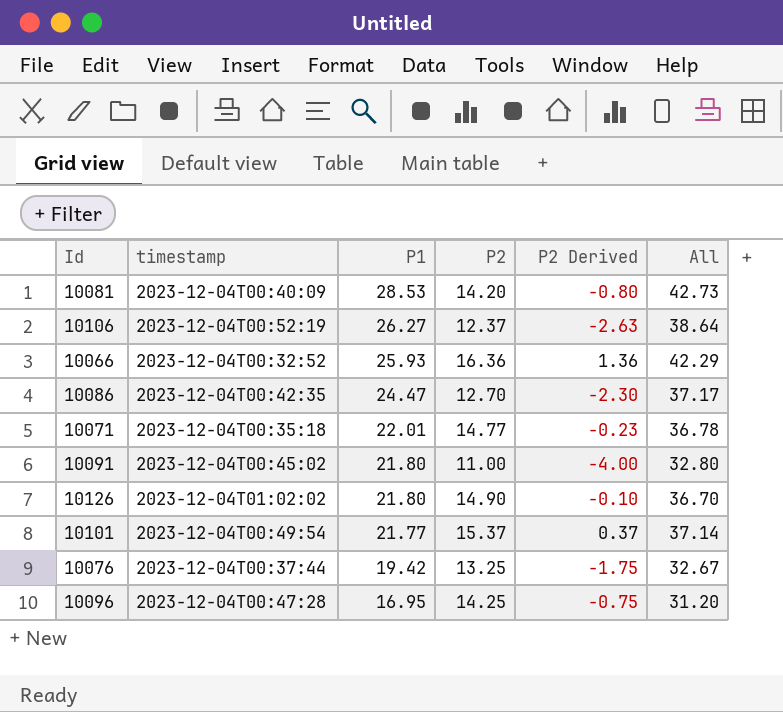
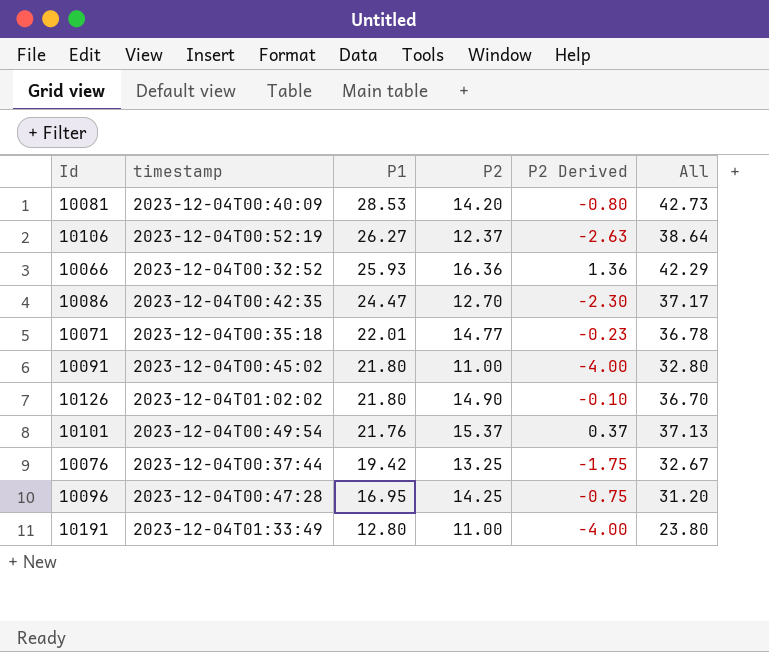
10101 | P1: 21.77 -> 21.76
10101 | All: 37.14 -> 37.13
row 10191: none -> 2023-12-04T01:33:49 | 12.80 | 11.00 | -4.00 | 23.80

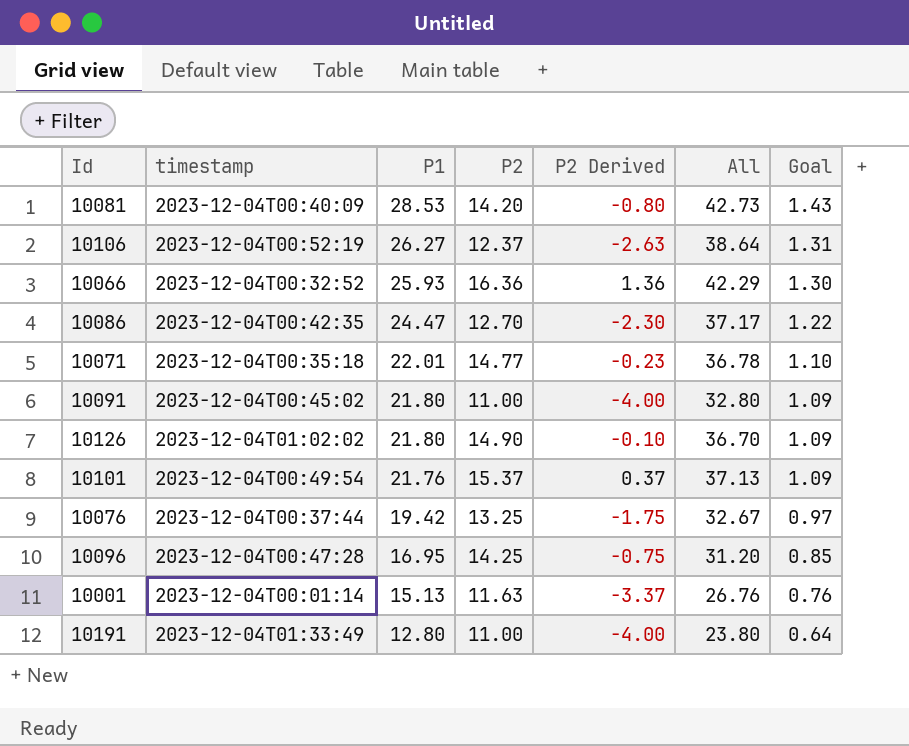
column Goal | formula: none -> [P1] * 0.05
row 10001: none -> 2023-12-04T00:01:14 | 15.13 | 11.63 | -3.37 | 26.76 | 0.76

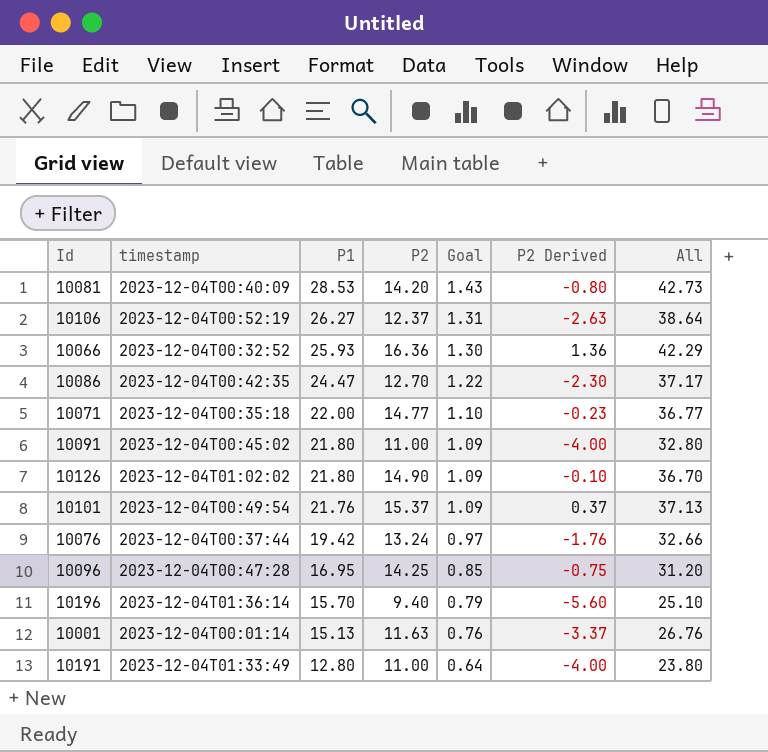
column Goal | position: 7 -> 5
10071 | P1: 22.01 -> 22.00
10071 | All: 36.78 -> 36.77
10076 | P2: 13.25 -> 13.24
10076 | P2 Derived: -1.75 -> -1.76
10076 | All: 32.67 -> 32.66
row 10196: none -> 2023-12-04T01:36:14 | 15.70 | 9.40 | 0.79 | -5.60 | 25.10

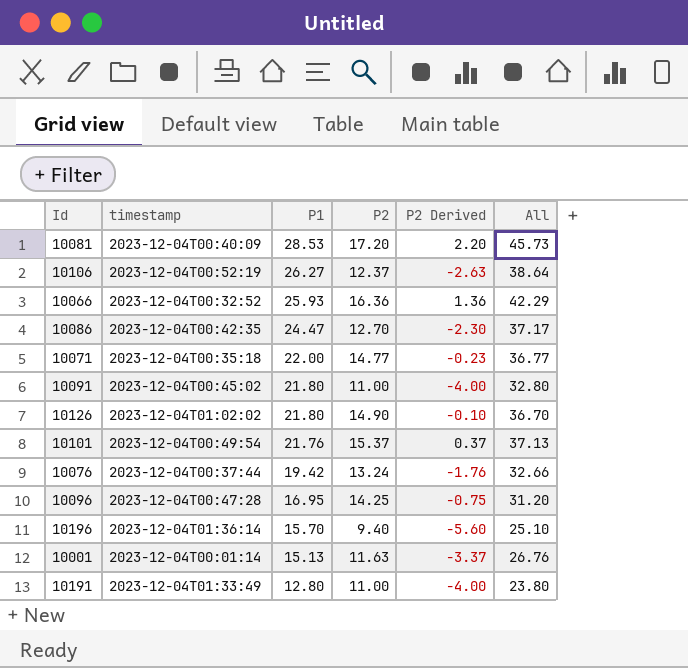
column Goal | formula: [P1] * 0.05 -> none
10081 | P2: 14.20 -> 17.20
10081 | P2 Derived: -0.80 -> 2.20
10081 | All: 42.73 -> 45.73

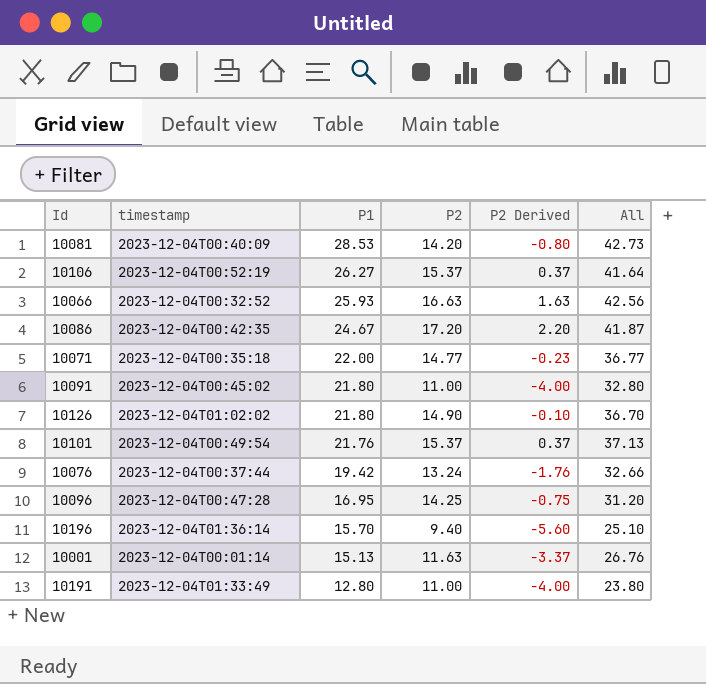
10081 | P2: 17.20 -> 14.20
10081 | P2 Derived: 2.20 -> -0.80
10081 | All: 45.73 -> 42.73
10106 | P2: 12.37 -> 15.37
10106 | P2 Derived: -2.63 -> 0.37
10106 | All: 38.64 -> 41.64
10066 | P2: 16.36 -> 16.63
10066 | P2 Derived: 1.36 -> 1.63
10066 | All: 42.29 -> 42.56
10086 | P1: 24.47 -> 24.67
10086 | P2: 12.70 -> 17.20
10086 | P2 Derived: -2.30 -> 2.20
10086 | All: 37.17 -> 41.87

